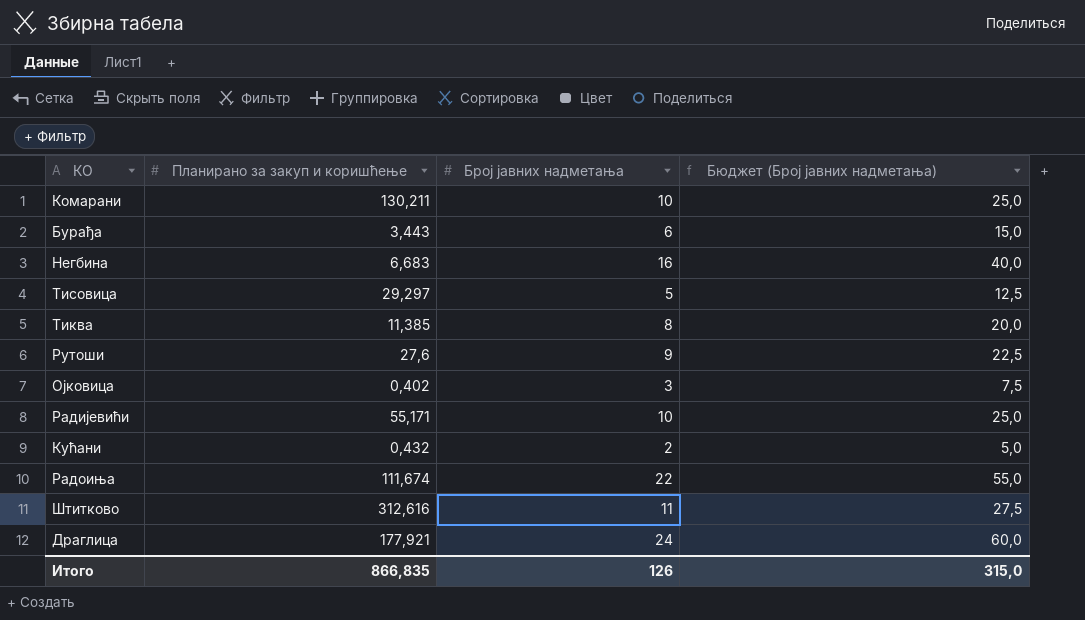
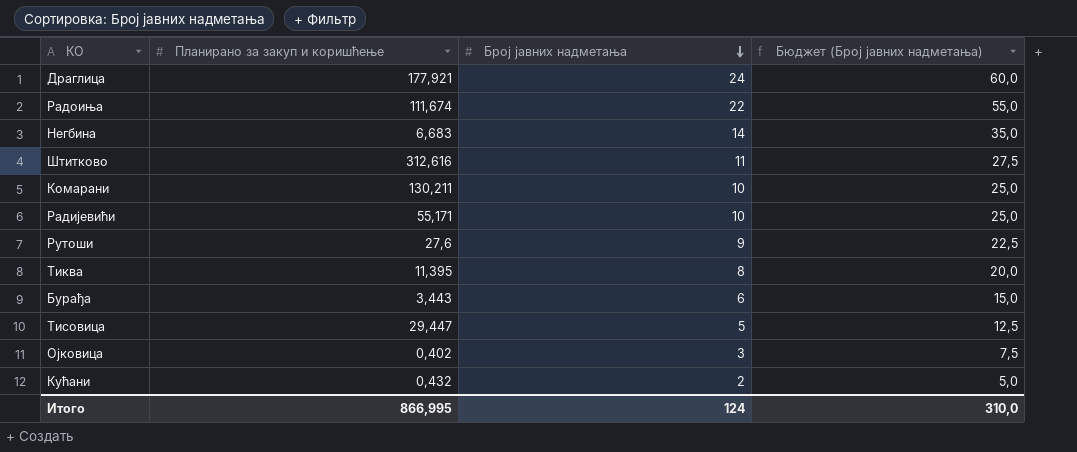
row order: none -> Број јавних надметања descending
Негбина | Број јавних надметања: 16 -> 14
Негбина | Бюджет (Број јавних надметања): 40,0 -> 35,0
Тиква | Планирано за закуп и коришћење: 11,385 -> 11,395
Тисовица | Планирано за закуп и коришћење: 29,297 -> 29,447
Итого | Планирано за закуп и коришћење: 866,835 -> 866,995
Итого | Број јавних надметања: 126 -> 124
Итого | Бюджет (Број јавних надметања): 315,0 -> 310,0

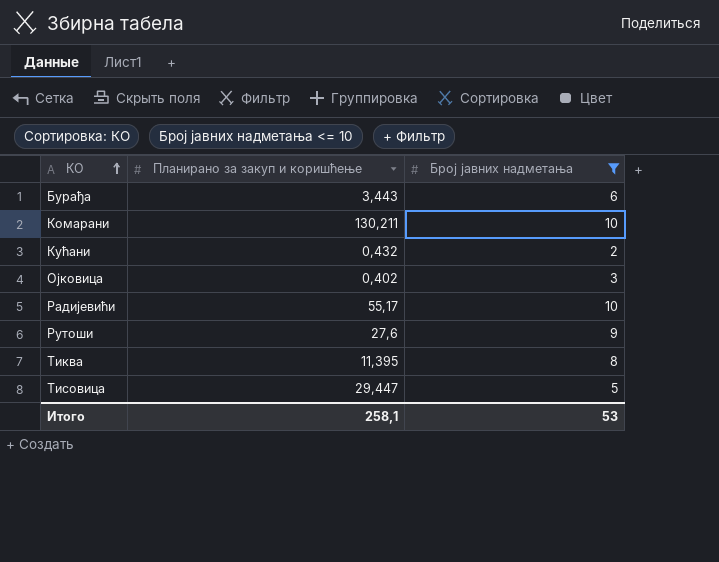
filter: none -> Број јавних надметања <= 10
row order: Број јавних надметања descending -> КО ascending
column Бюджет (Број јавних надметања) | formula: [Број јавних надметања] * 2,5 -> none
Радијевићи | Планирано за закуп и коришћење: 55,171 -> 55,17
Итого | Планирано за закуп и коришћење: 866,995 -> 258,1
Итого | Број јавних надметања: 124 -> 53

